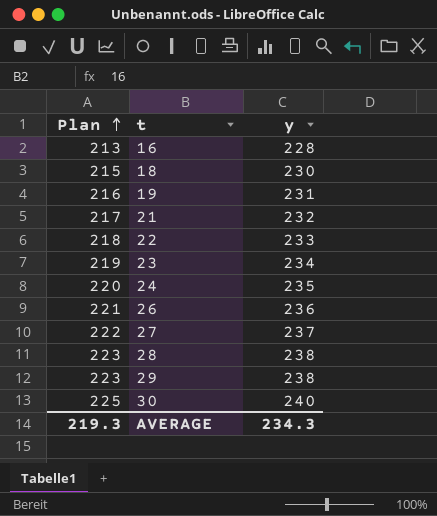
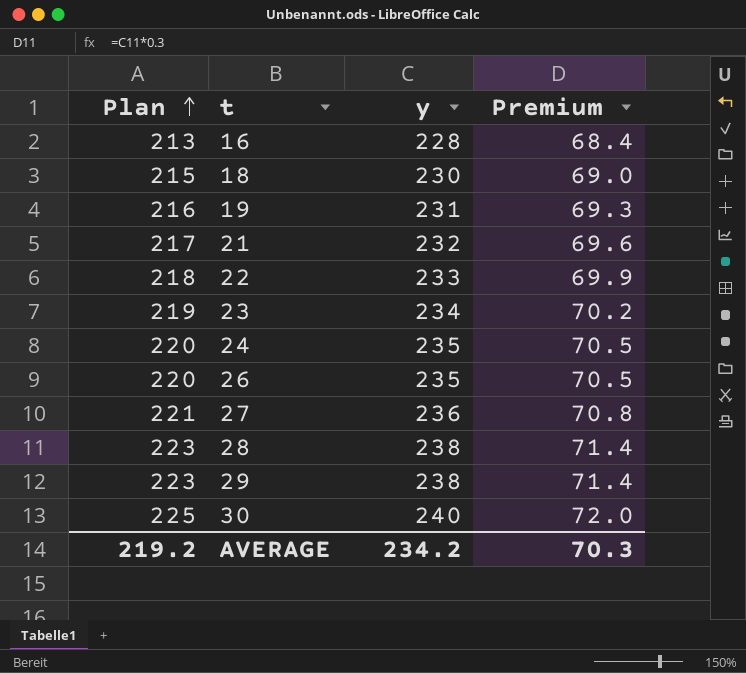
column Premium | formula: none -> [y] * 0.3
26 | Plan: 221 -> 220
26 | y: 236 -> 235
27 | Plan: 222 -> 221
27 | y: 237 -> 236
AVERAGE | Plan: 219.3 -> 219.2
AVERAGE | y: 234.3 -> 234.2

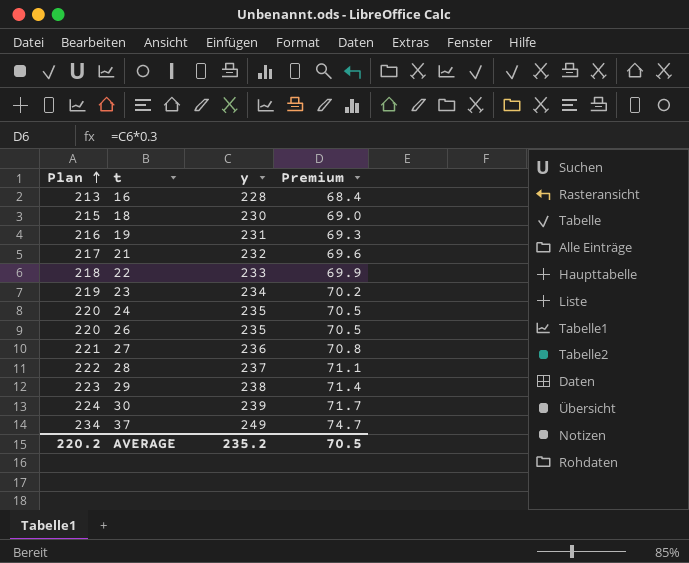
28 | Plan: 223 -> 222
28 | y: 238 -> 237
28 | Premium: 71.4 -> 71.1
30 | Plan: 225 -> 224
30 | y: 240 -> 239
30 | Premium: 72.0 -> 71.7
row 37: none -> 234 | 249 | 74.7
AVERAGE | Plan: 219.2 -> 220.2
AVERAGE | y: 234.2 -> 235.2
AVERAGE | Premium: 70.3 -> 70.5

